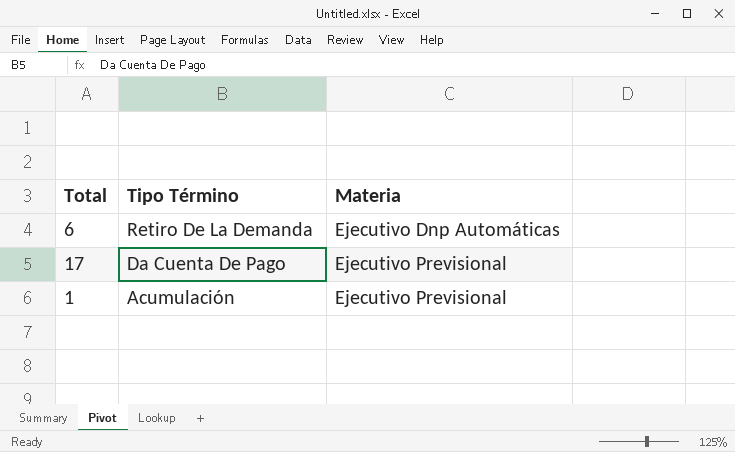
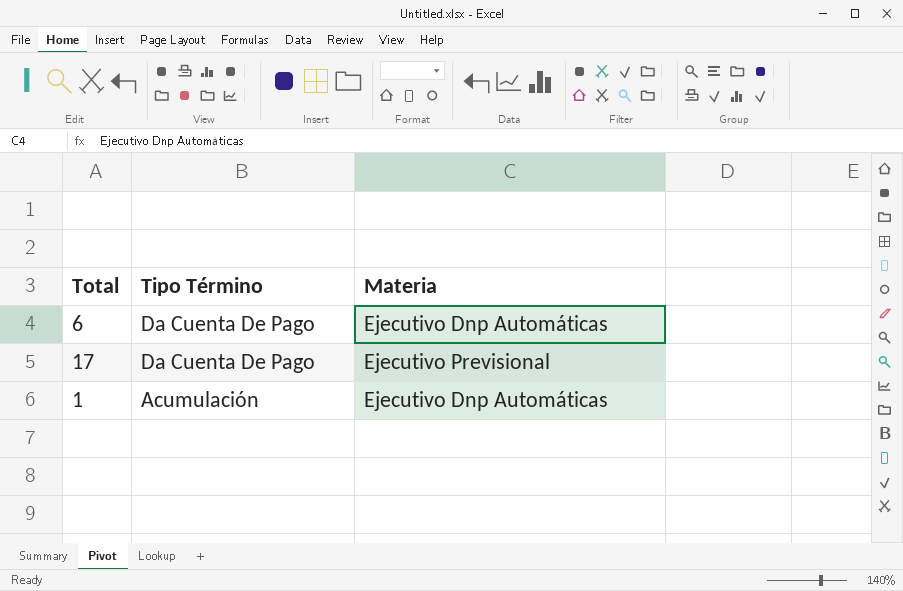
6 | Tipo Término: Retiro De La Demanda -> Da Cuenta De Pago
1 | Materia: Ejecutivo Previsional -> Ejecutivo Dnp Automáticas

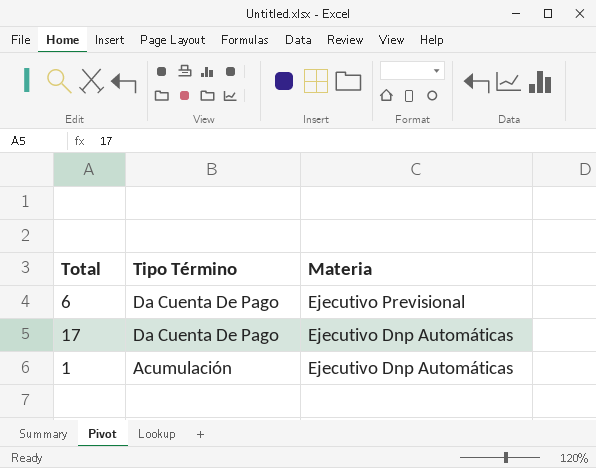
6 | Materia: Ejecutivo Dnp Automáticas -> Ejecutivo Previsional
17 | Materia: Ejecutivo Previsional -> Ejecutivo Dnp Automáticas

